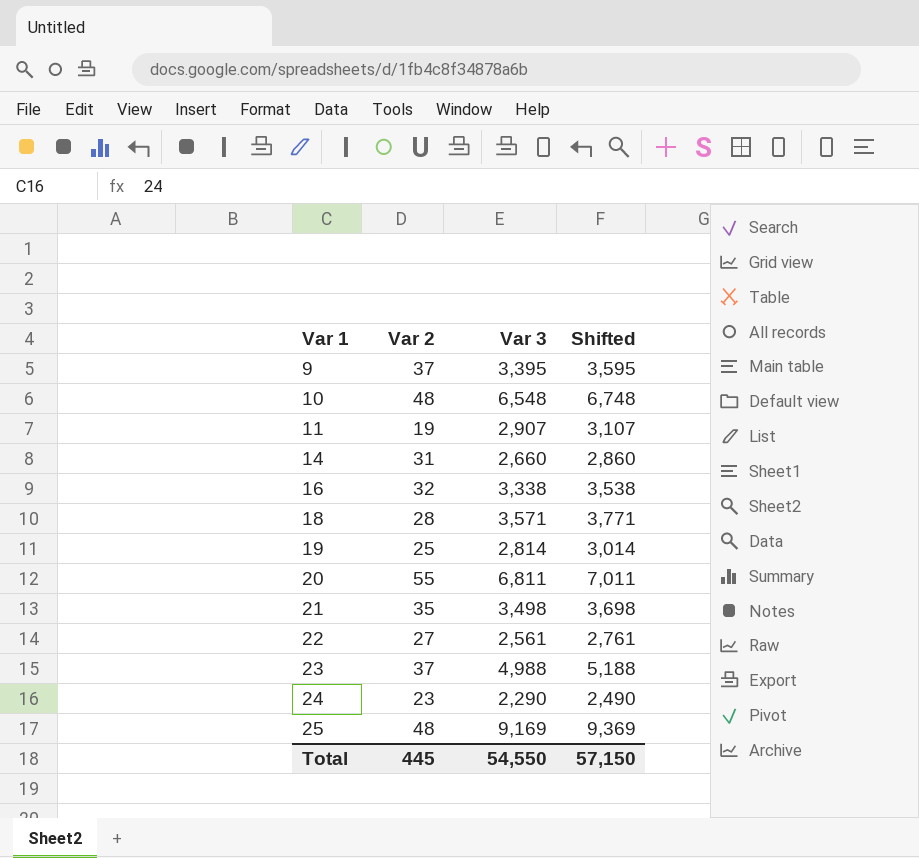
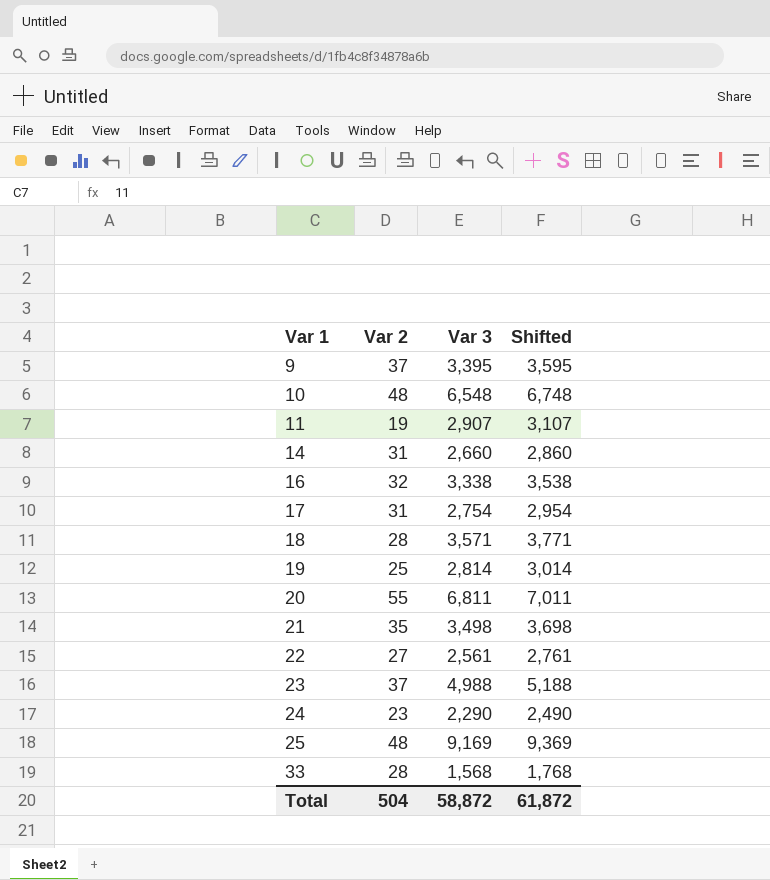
row 17: none -> 31 | 2,754 | 2,954
row 33: none -> 28 | 1,568 | 1,768
Total | Var 2: 445 -> 504
Total | Var 3: 54,550 -> 58,872
Total | Shifted: 57,150 -> 61,872

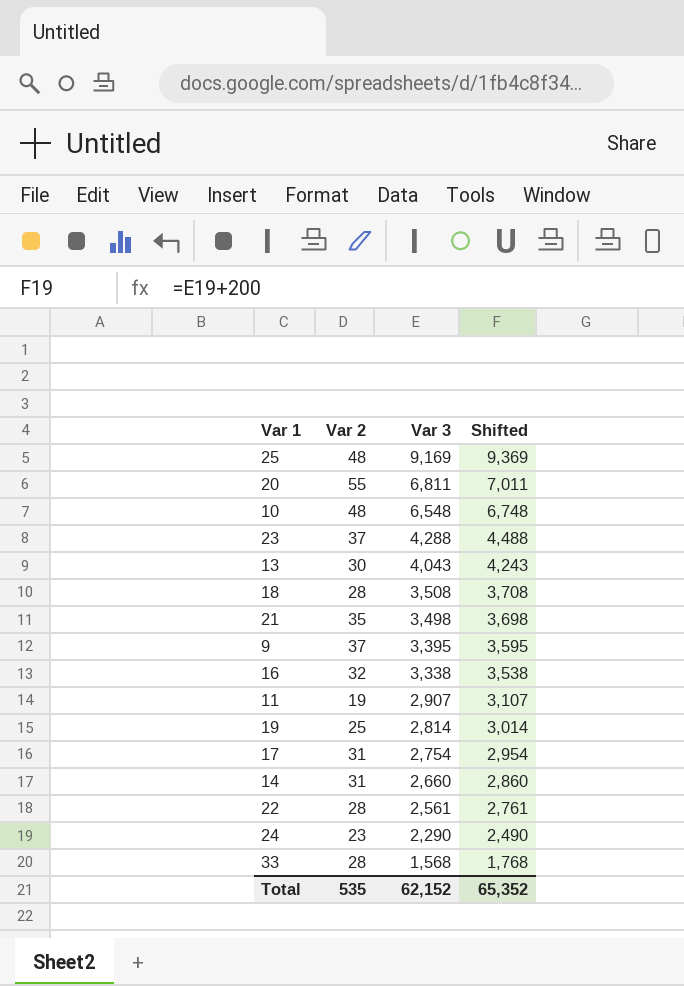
row order: Var 1 ascending -> Var 3 descending
23 | Var 3: 4,988 -> 4,288
23 | Shifted: 5,188 -> 4,488
row 13: none -> 30 | 4,043 | 4,243
18 | Var 3: 3,571 -> 3,508
18 | Shifted: 3,771 -> 3,708
22 | Var 2: 27 -> 28
Total | Var 2: 504 -> 535
Total | Var 3: 58,872 -> 62,152
Total | Shifted: 61,872 -> 65,352

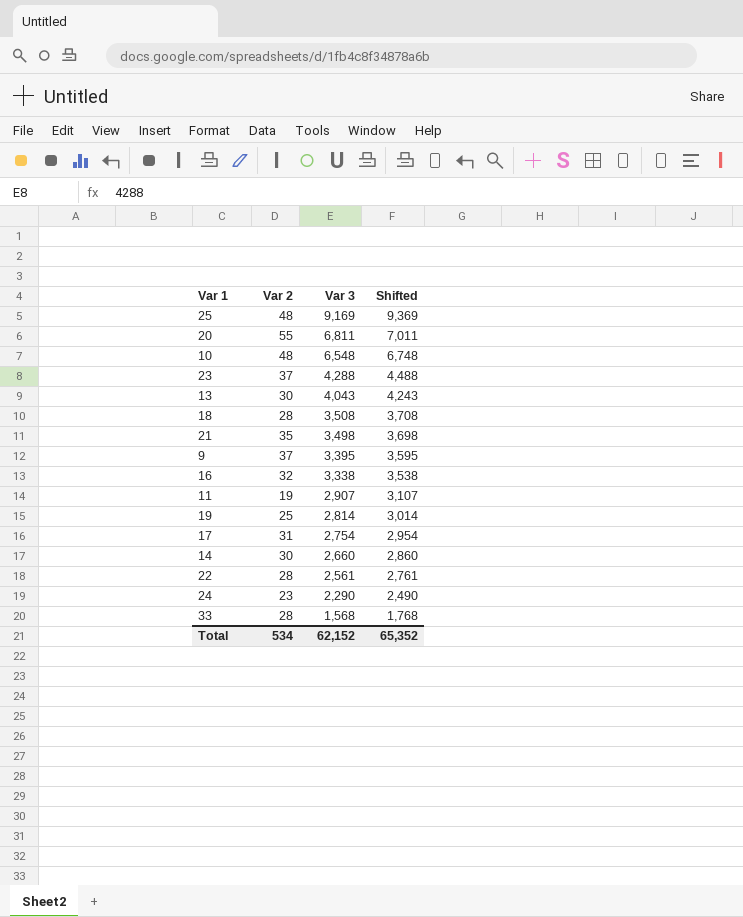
14 | Var 2: 31 -> 30
Total | Var 2: 535 -> 534

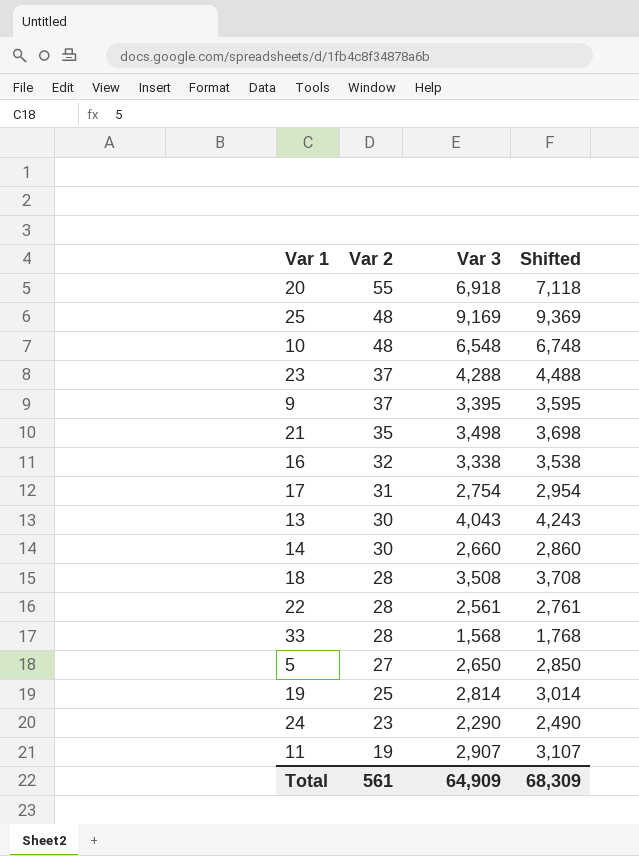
row order: Var 3 descending -> Var 2 descending
20 | Var 3: 6,811 -> 6,918
20 | Shifted: 7,011 -> 7,118
row 5: none -> 27 | 2,650 | 2,850
Total | Var 2: 534 -> 561
Total | Var 3: 62,152 -> 64,909
Total | Shifted: 65,352 -> 68,309

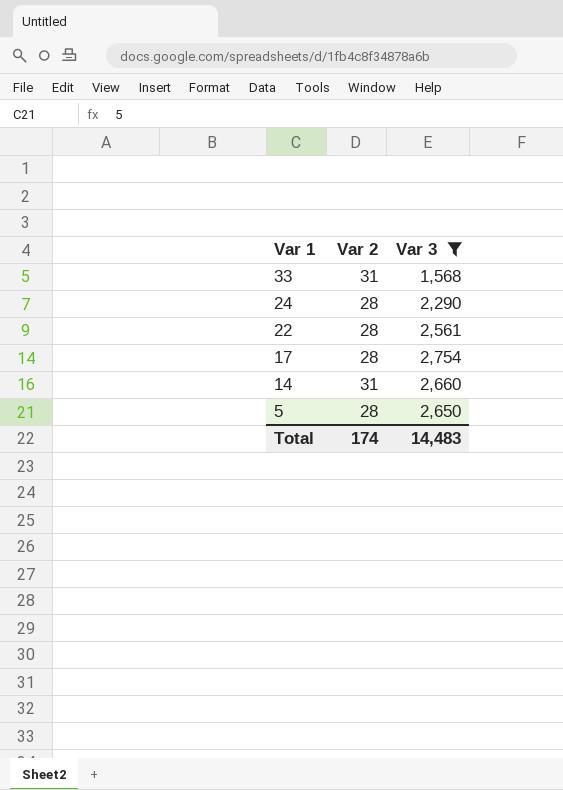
filter: none -> Var 3 <= 2,754
row order: Var 2 descending -> Var 1 descending
column Shifted | formula: [Var 3] + 200 -> none
33 | Var 2: 28 -> 31
24 | Var 2: 23 -> 28
17 | Var 2: 31 -> 28
14 | Var 2: 30 -> 31
5 | Var 2: 27 -> 28
Total | Var 2: 561 -> 174
Total | Var 3: 64,909 -> 14,483

